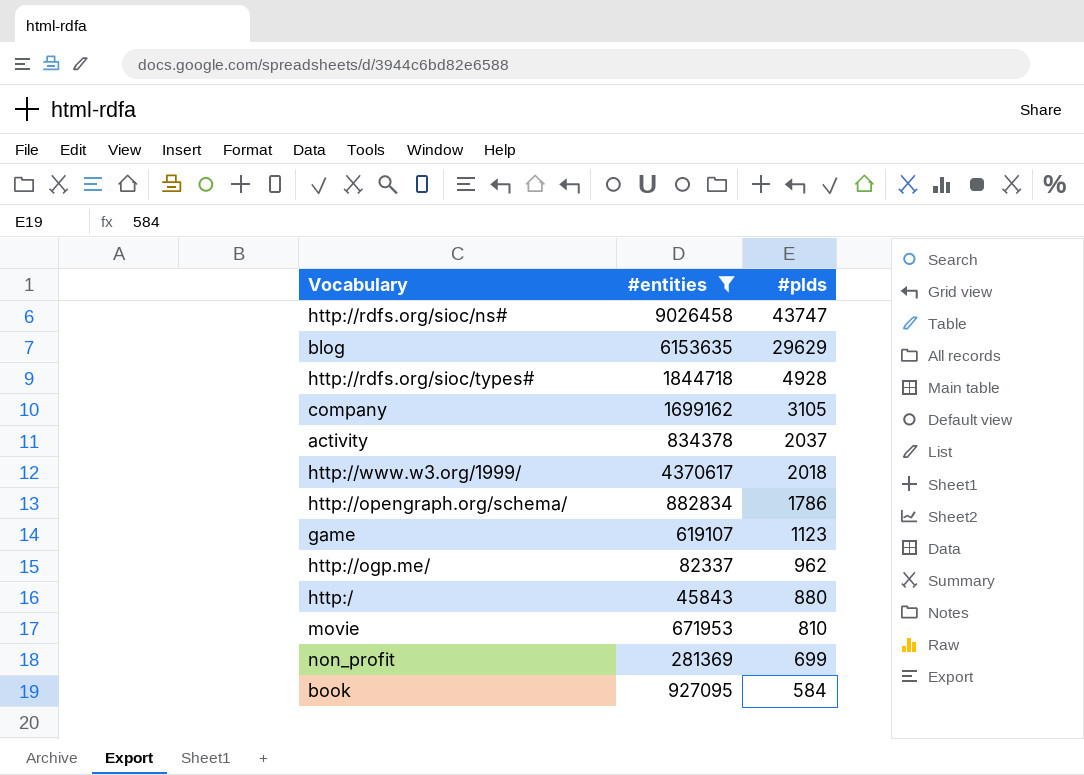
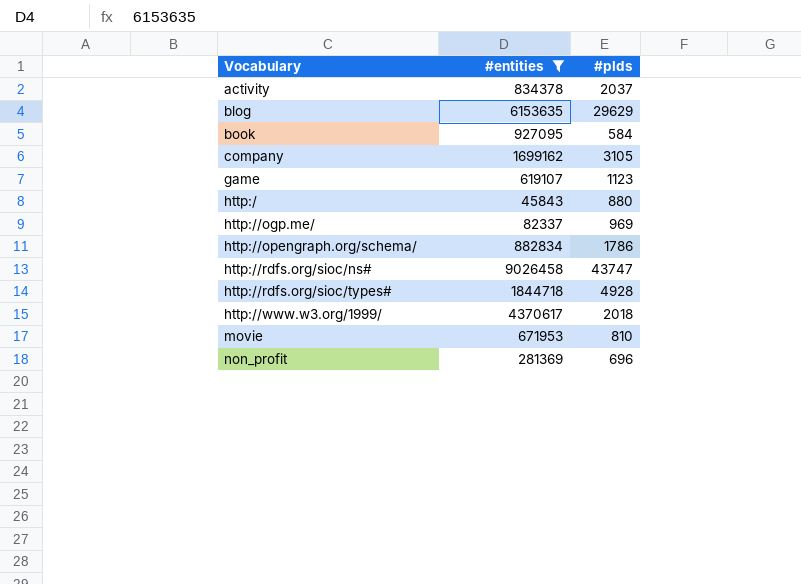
row order: #plds descending -> Vocabulary ascending
http://ogp.me/ | #plds: 962 -> 969
non_profit | #plds: 699 -> 696

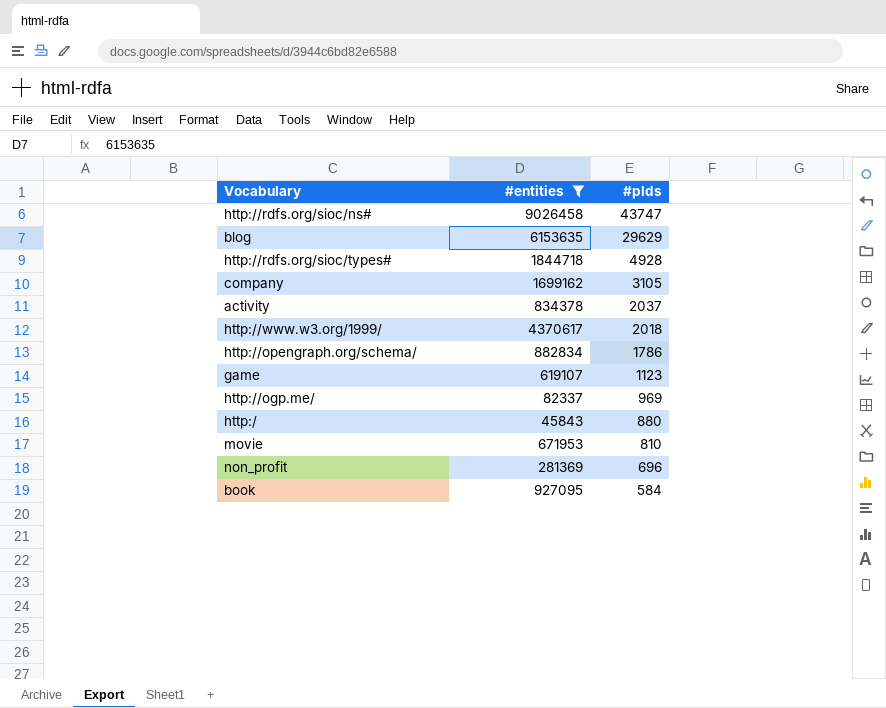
row order: Vocabulary ascending -> #plds descending

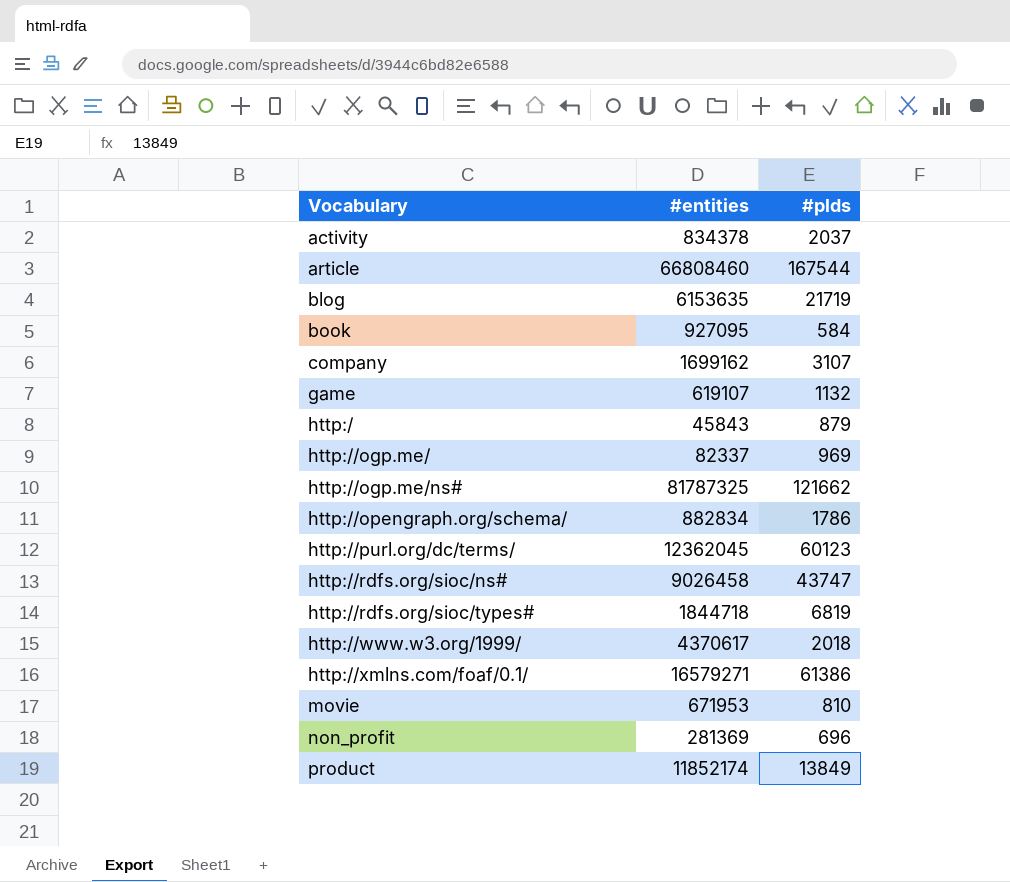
filter: #entities <= 9026458 -> none
row order: #plds descending -> Vocabulary ascending
blog | #plds: 29629 -> 21719
company | #plds: 3105 -> 3107
game | #plds: 1123 -> 1132
http:/ | #plds: 880 -> 879
http://rdfs.org/sioc/types# | #plds: 4928 -> 6819

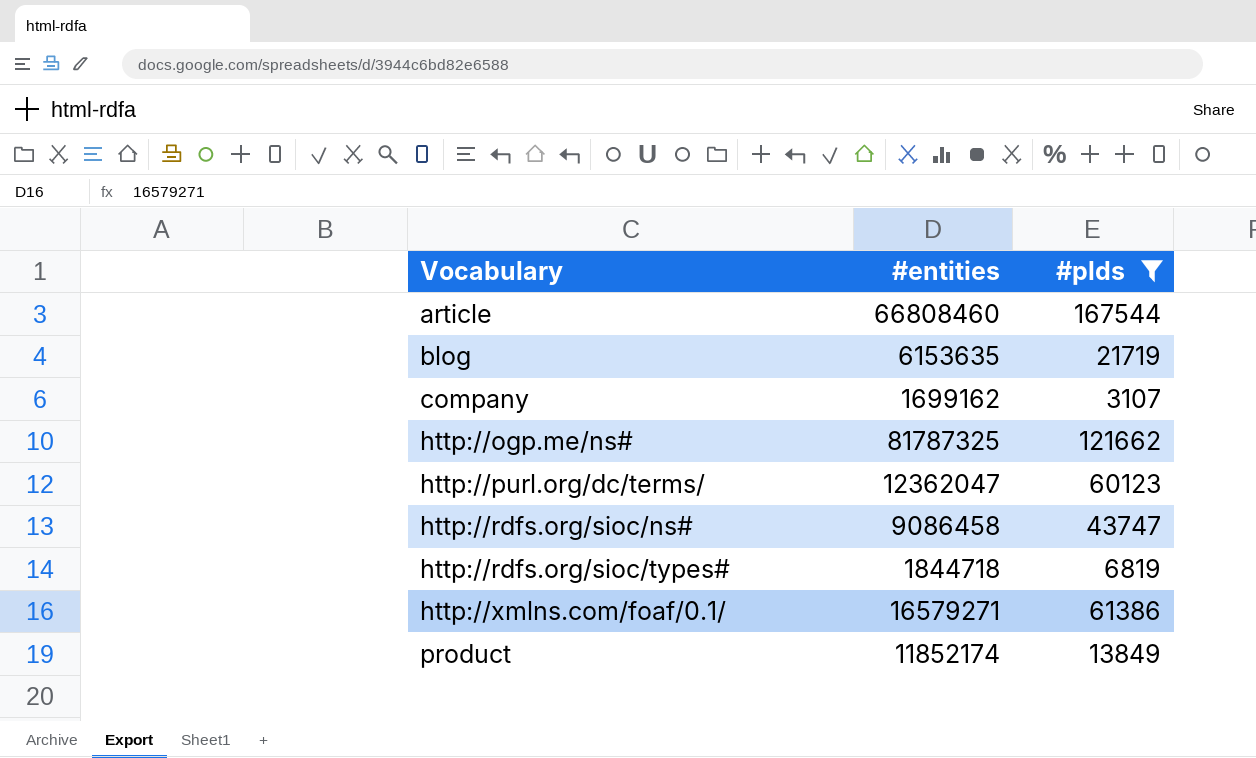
filter: none -> #plds >= 3107
http://purl.org/dc/terms/ | #entities: 12362045 -> 12362047
http://rdfs.org/sioc/ns# | #entities: 9026458 -> 9086458

